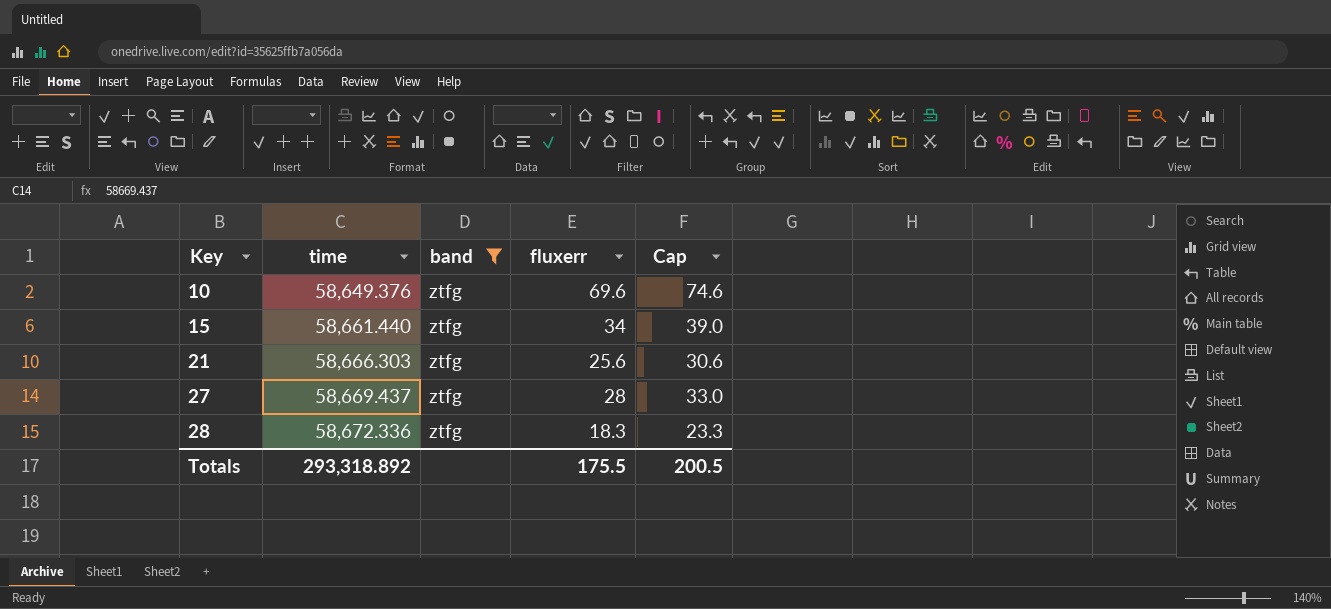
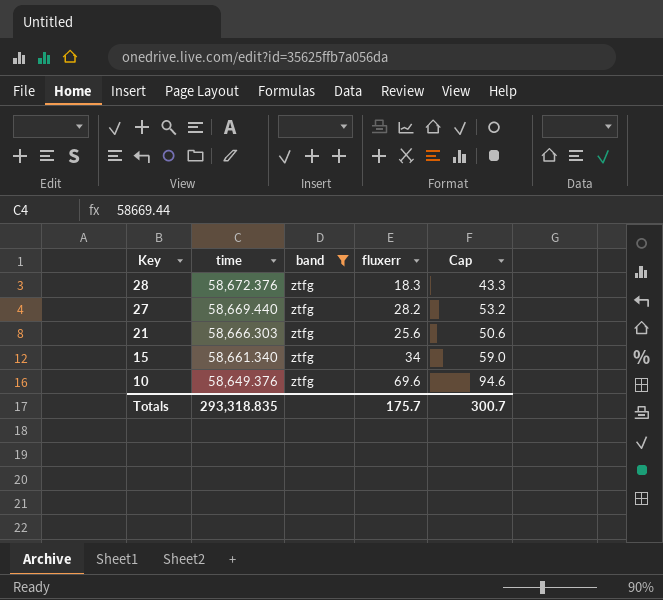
row order: Key ascending -> Key descending
column Cap | formula: [fluxerr] + 5 -> [fluxerr] + 25
28 | time: 58,672.336 -> 58,672.376
27 | time: 58,669.437 -> 58,669.440
27 | fluxerr: 28 -> 28.2
15 | time: 58,661.440 -> 58,661.340
Totals | time: 293,318.892 -> 293,318.835
Totals | fluxerr: 175.5 -> 175.7
Totals | Cap: 200.5 -> 300.7

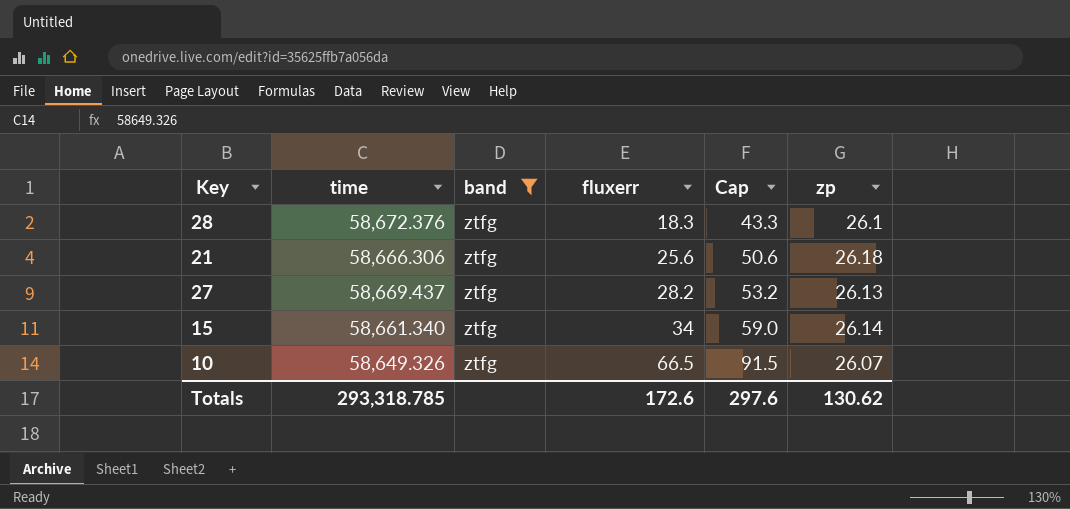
row order: Key descending -> fluxerr ascending
column zp | position: none -> 6
21 | time: 58,666.303 -> 58,666.306
27 | time: 58,669.440 -> 58,669.437
10 | time: 58,649.376 -> 58,649.326
10 | fluxerr: 69.6 -> 66.5
10 | Cap: 94.6 -> 91.5
Totals | time: 293,318.835 -> 293,318.785
Totals | fluxerr: 175.7 -> 172.6
Totals | Cap: 300.7 -> 297.6

